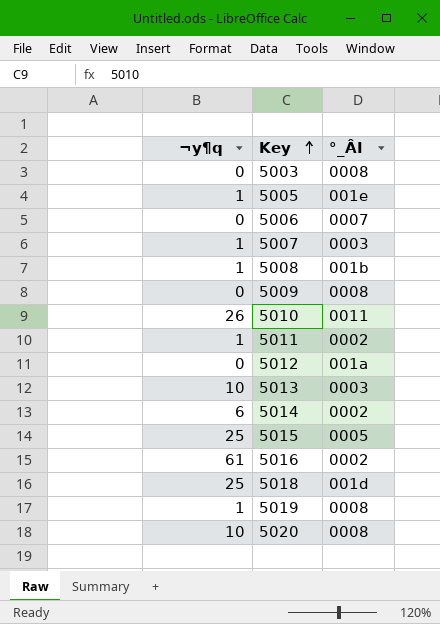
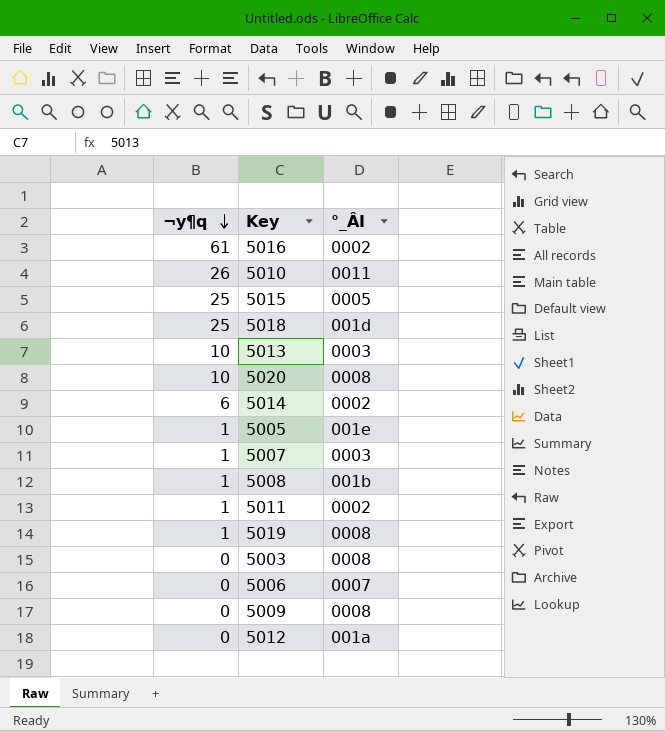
row order: Key ascending -> ¬y¶q descending

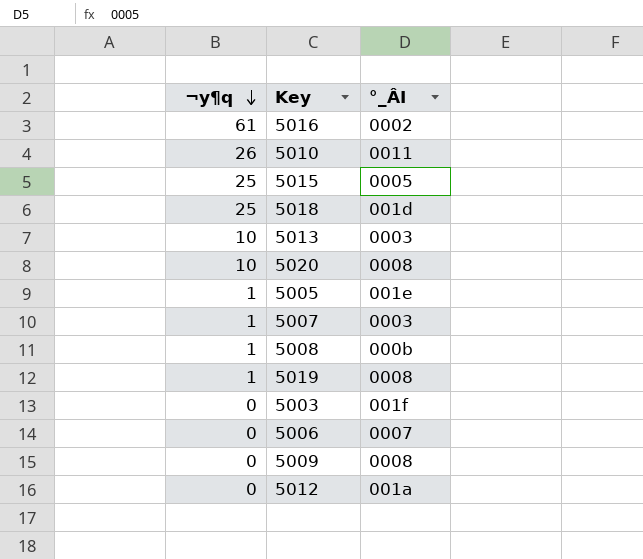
row 5014: 6 | 0002 -> none
row 5011: 1 | 0002 -> none
5008 | °_ÂI: 001b -> 000b
5003 | °_ÂI: 0008 -> 001f

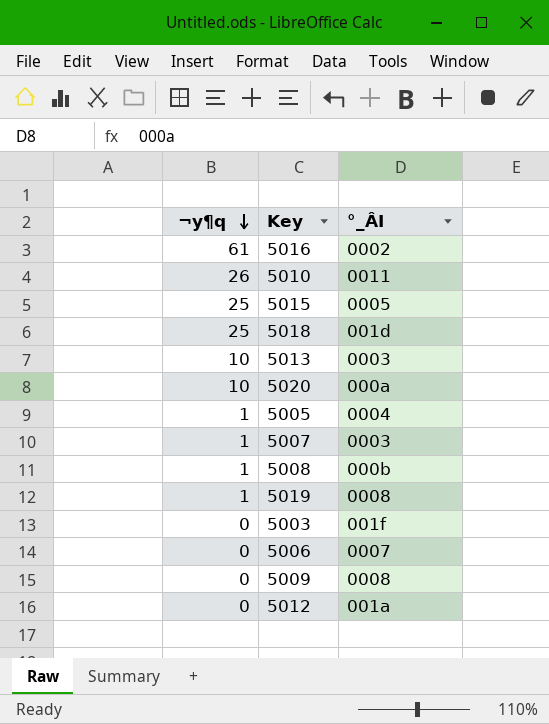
5020 | °_ÂI: 0008 -> 000a
5005 | °_ÂI: 001e -> 0004

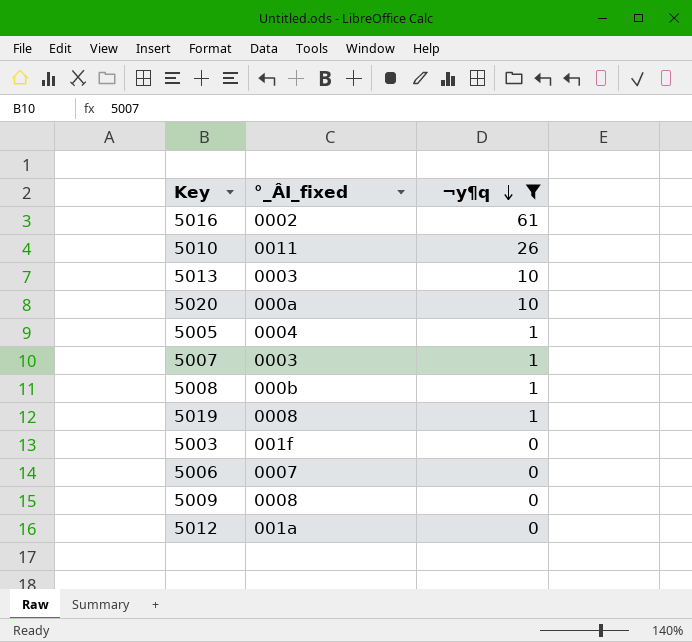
filter: none -> ¬y¶q != 25
column name: °_ÂI -> °_ÂI_fixed
column ¬y¶q | position: 1 -> 3

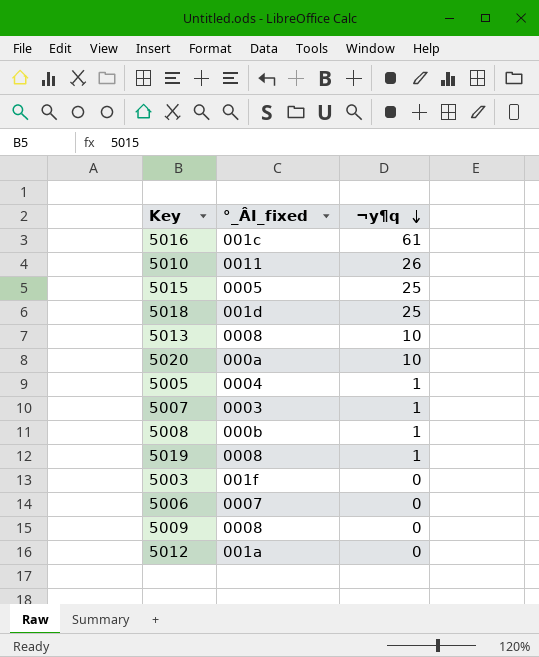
filter: ¬y¶q != 25 -> none
5016 | °_ÂI_fixed: 0002 -> 001c
5013 | °_ÂI_fixed: 0003 -> 0008

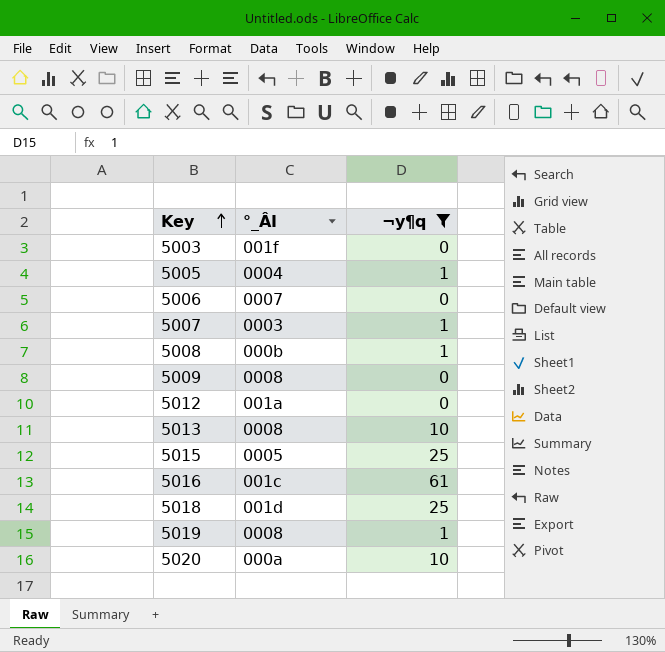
filter: none -> ¬y¶q != 26
row order: ¬y¶q descending -> Key ascending
column name: °_ÂI_fixed -> °_ÂI

